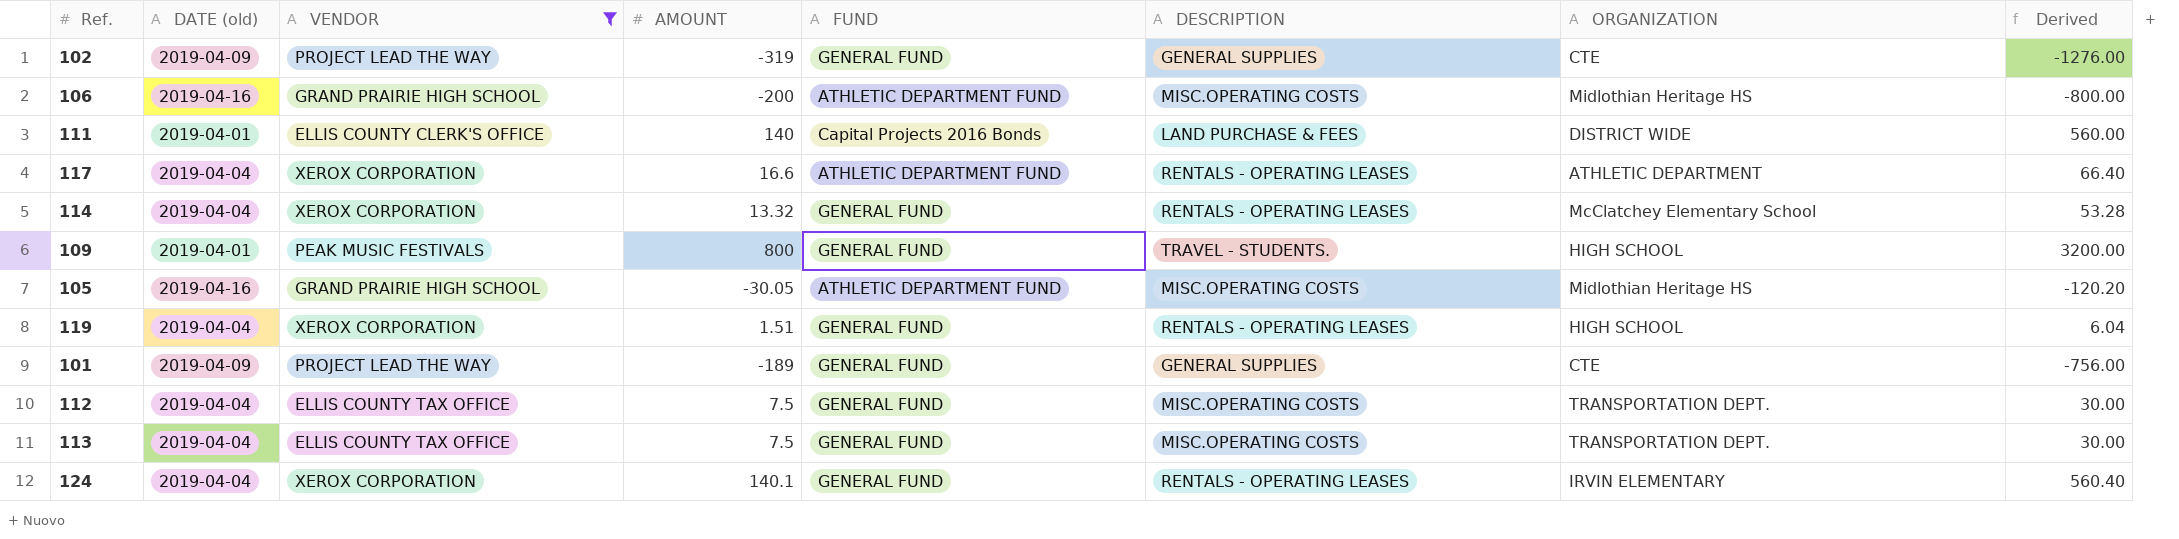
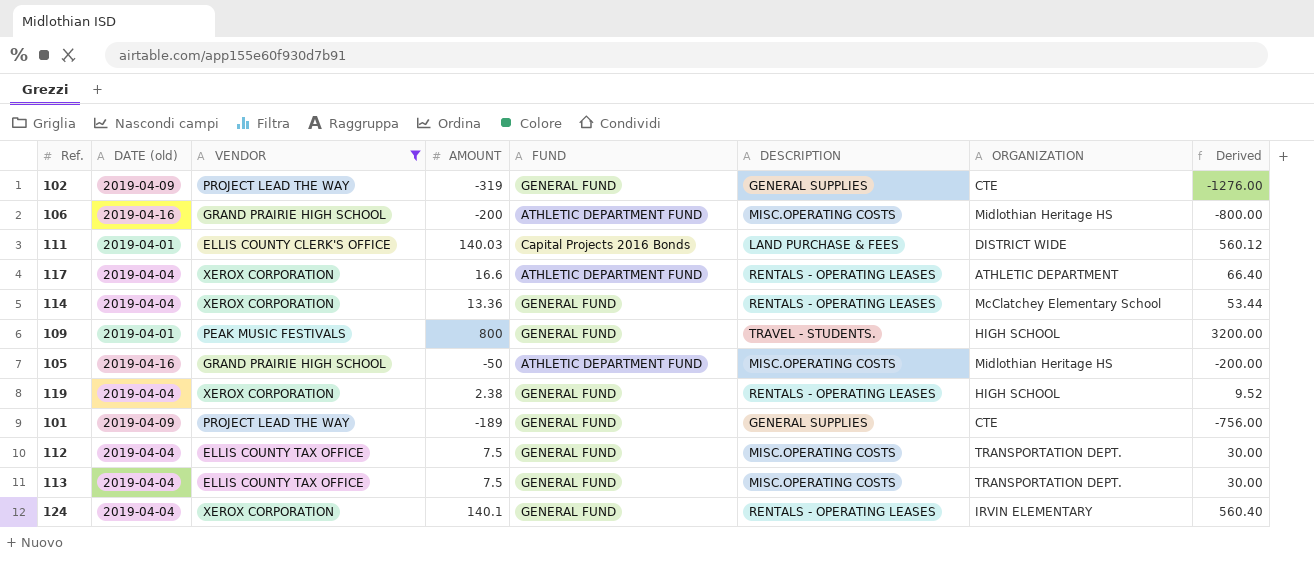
111 | AMOUNT: 140 -> 140.03
111 | Derived: 560.00 -> 560.12
114 | AMOUNT: 13.32 -> 13.36
114 | Derived: 53.28 -> 53.44
105 | AMOUNT: -30.05 -> -50
105 | Derived: -120.20 -> -200.00
119 | AMOUNT: 1.51 -> 2.38
119 | Derived: 6.04 -> 9.52

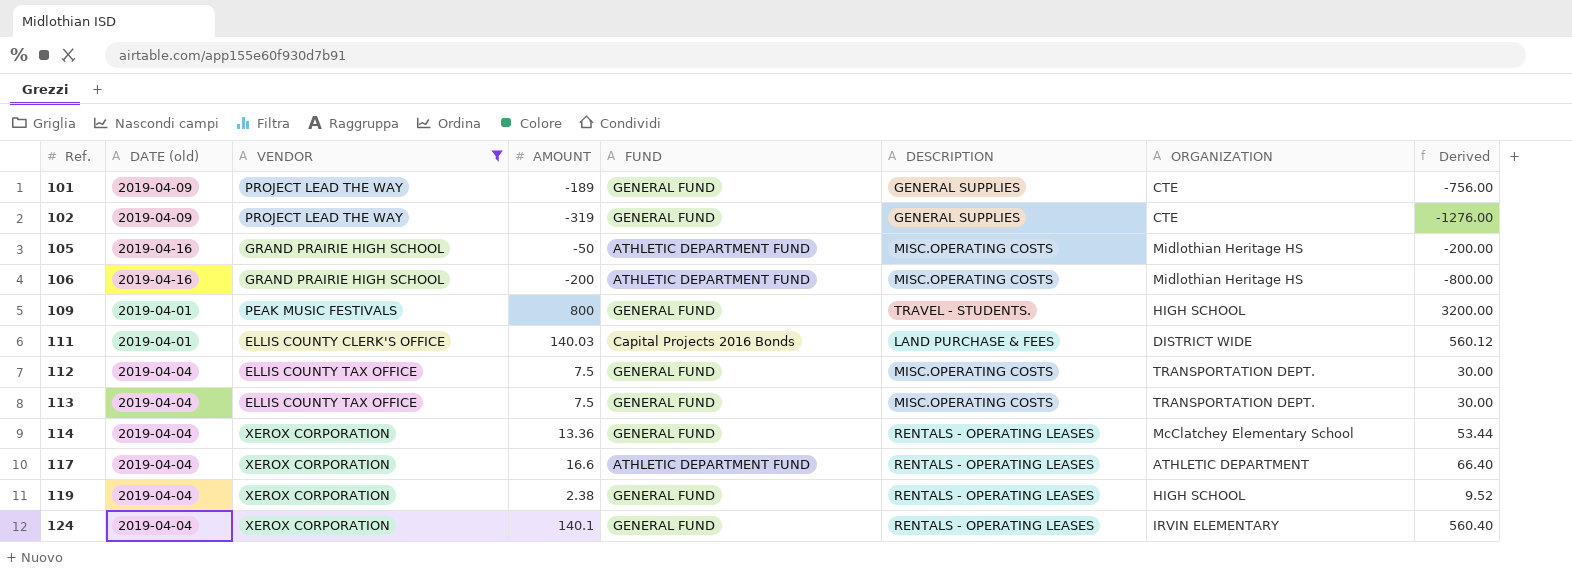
row order: none -> Ref. ascending

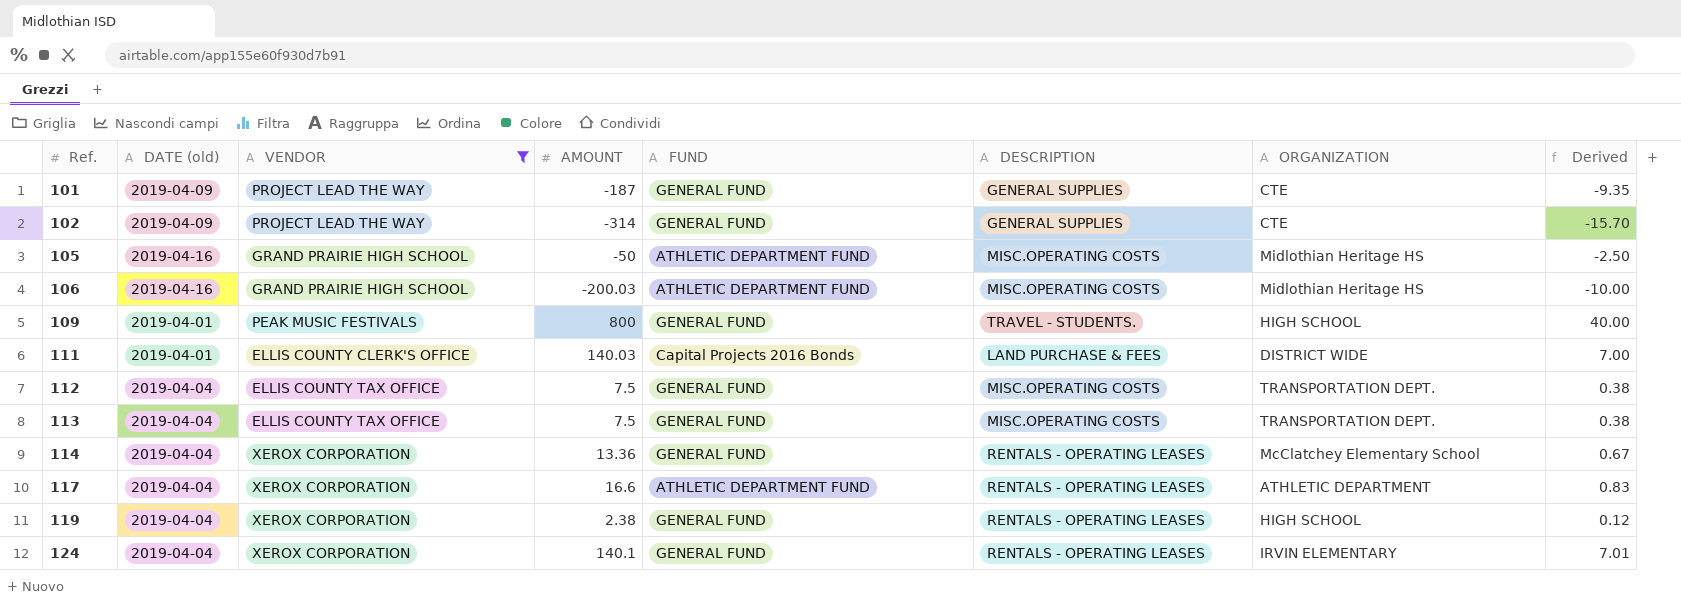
column Derived | formula: [AMOUNT] * 4 -> [AMOUNT] * 0.05
101 | AMOUNT: -189 -> -187
102 | AMOUNT: -319 -> -314
106 | AMOUNT: -200 -> -200.03

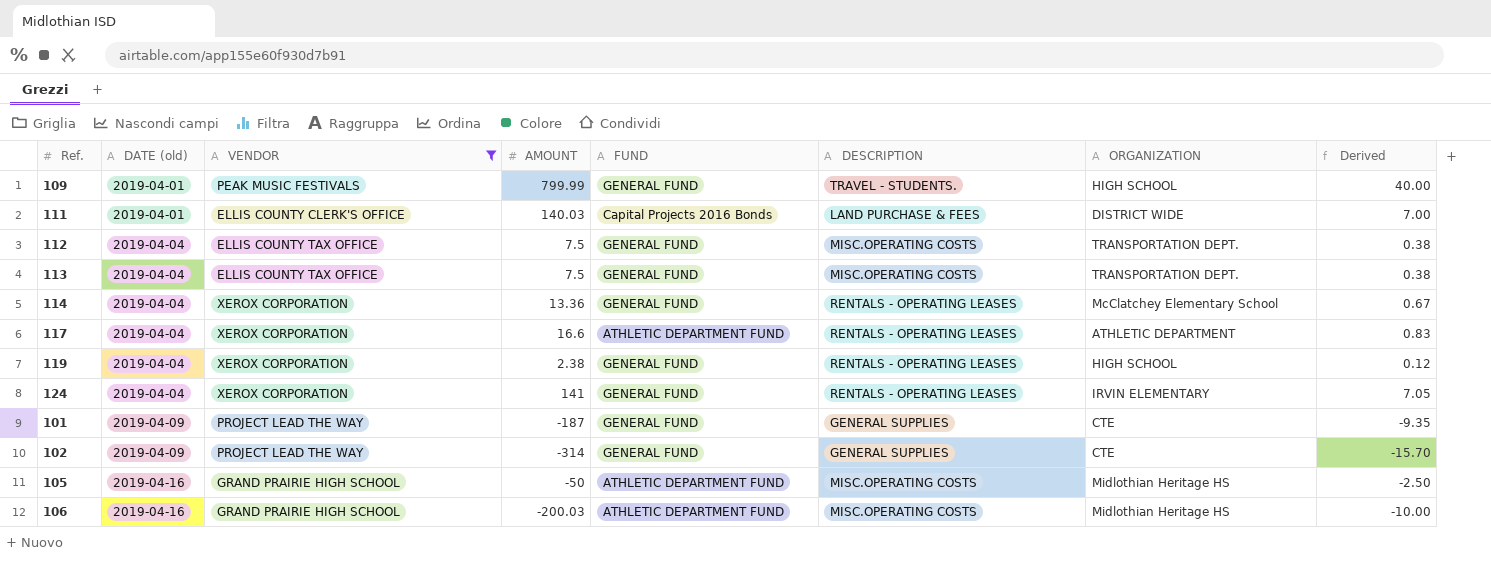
row order: Ref. ascending -> DATE (old) ascending
109 | AMOUNT: 800 -> 799.99
124 | AMOUNT: 140.1 -> 141
124 | Derived: 7.01 -> 7.05

